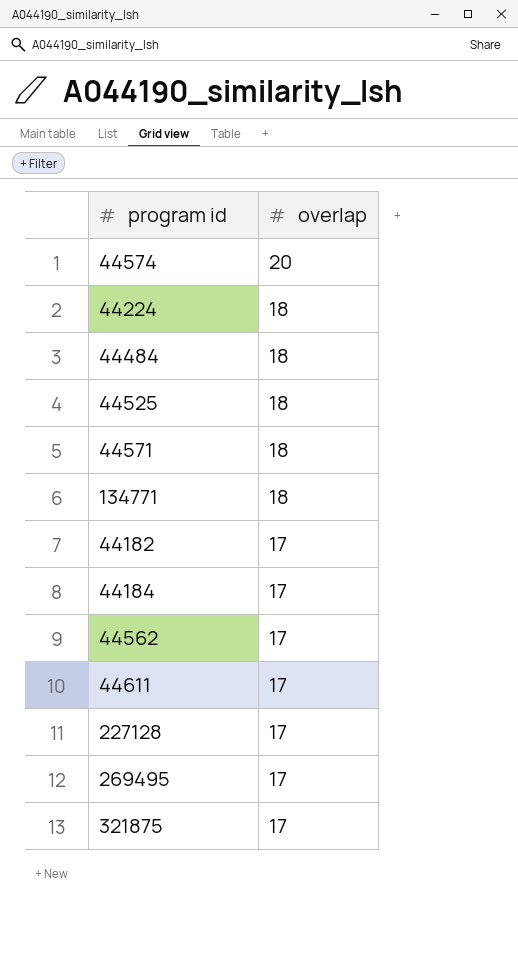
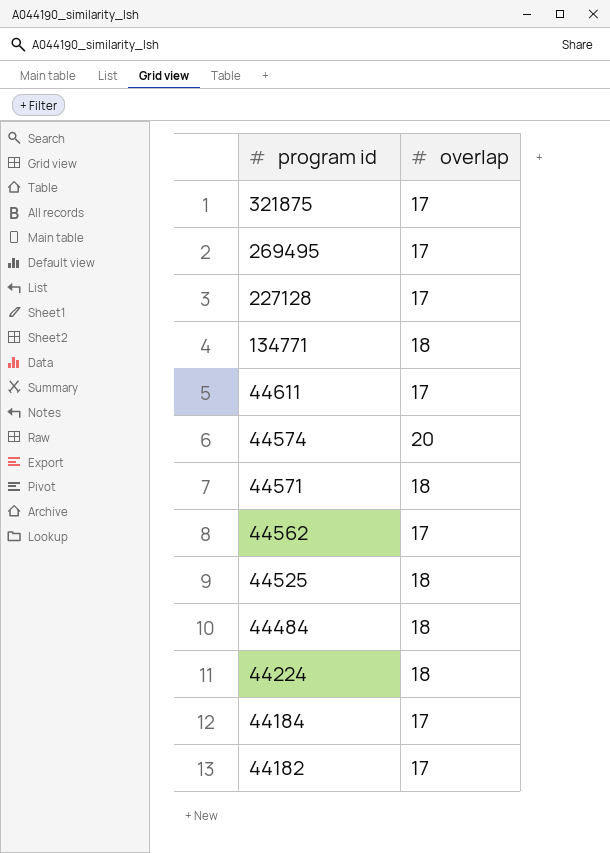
row order: overlap descending -> program id descending

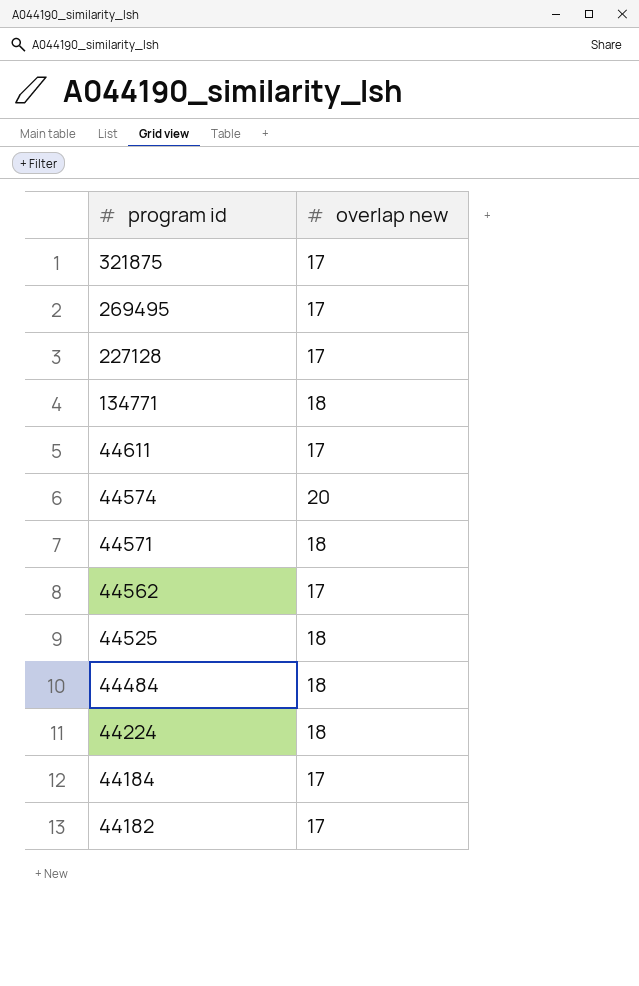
column name: overlap -> overlap new

